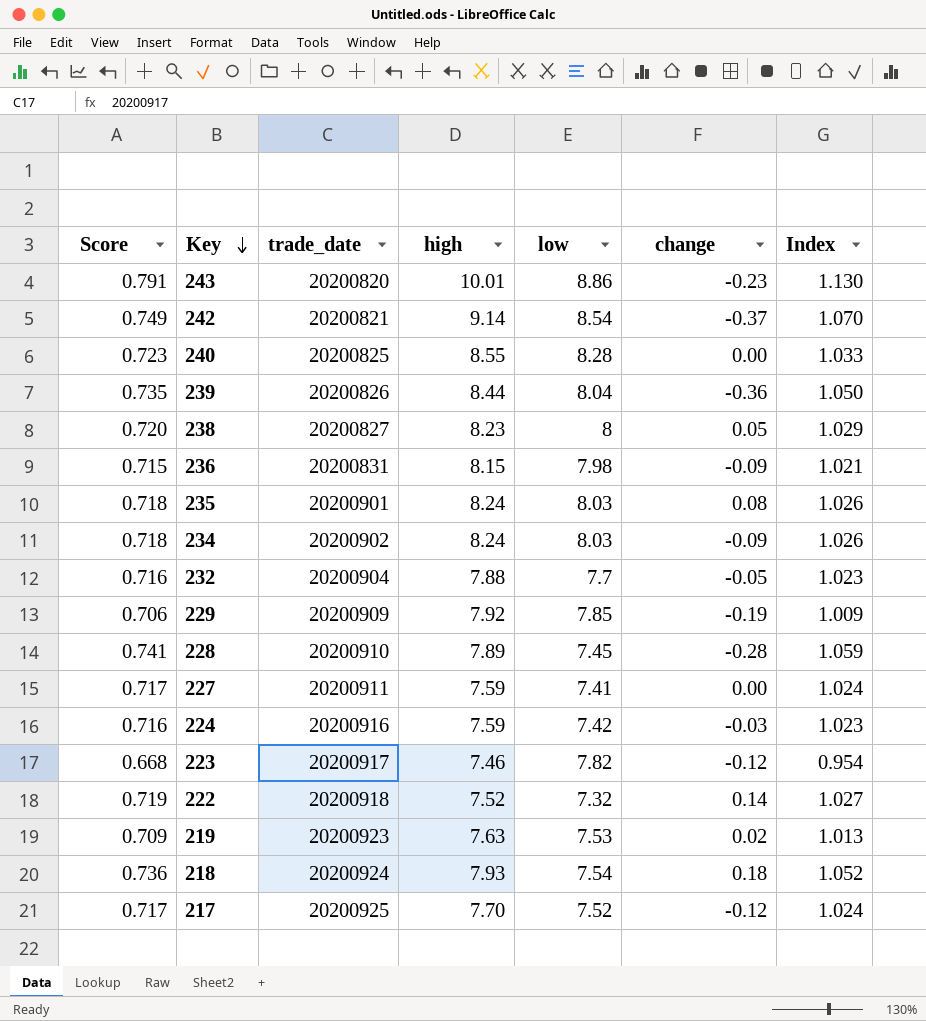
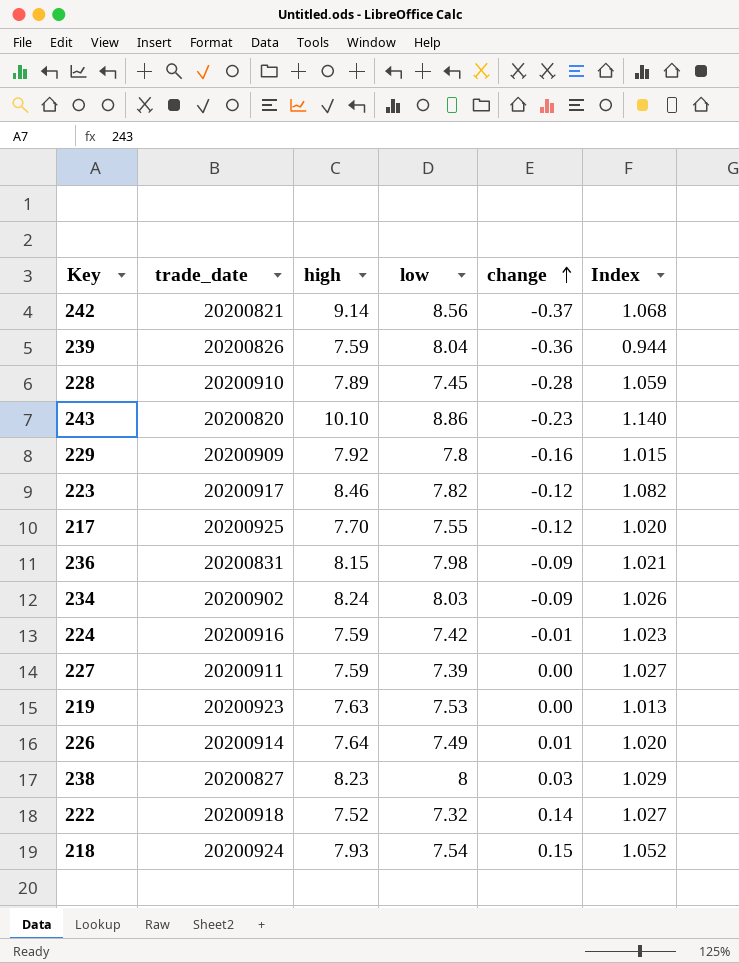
row order: Key descending -> change ascending
column Score | formula: [Index] * 0.7 -> none
row 240: 0.723 | 20200825 | 8.55 | 8.28 | 0.00 | 1.033 -> none
row 235: 0.718 | 20200901 | 8.24 | 8.03 | 0.08 | 1.026 -> none
row 232: 0.716 | 20200904 | 7.88 | 7.7 | -0.05 | 1.023 -> none
242 | low: 8.54 -> 8.56
242 | Index: 1.070 -> 1.068
239 | high: 8.44 -> 7.59
239 | Index: 1.050 -> 0.944
243 | high: 10.01 -> 10.10
243 | Index: 1.130 -> 1.140
229 | low: 7.85 -> 7.8
229 | change: -0.19 -> -0.16
229 | Index: 1.009 -> 1.015
223 | high: 7.46 -> 8.46
223 | Index: 0.954 -> 1.082
217 | low: 7.52 -> 7.55
217 | Index: 1.024 -> 1.020
224 | change: -0.03 -> -0.01
227 | low: 7.41 -> 7.39
227 | Index: 1.024 -> 1.027
219 | change: 0.02 -> 0.00
row 226: none -> 20200914 | 7.64 | 7.49 | 0.01 | 1.020
238 | change: 0.05 -> 0.03
218 | change: 0.18 -> 0.15

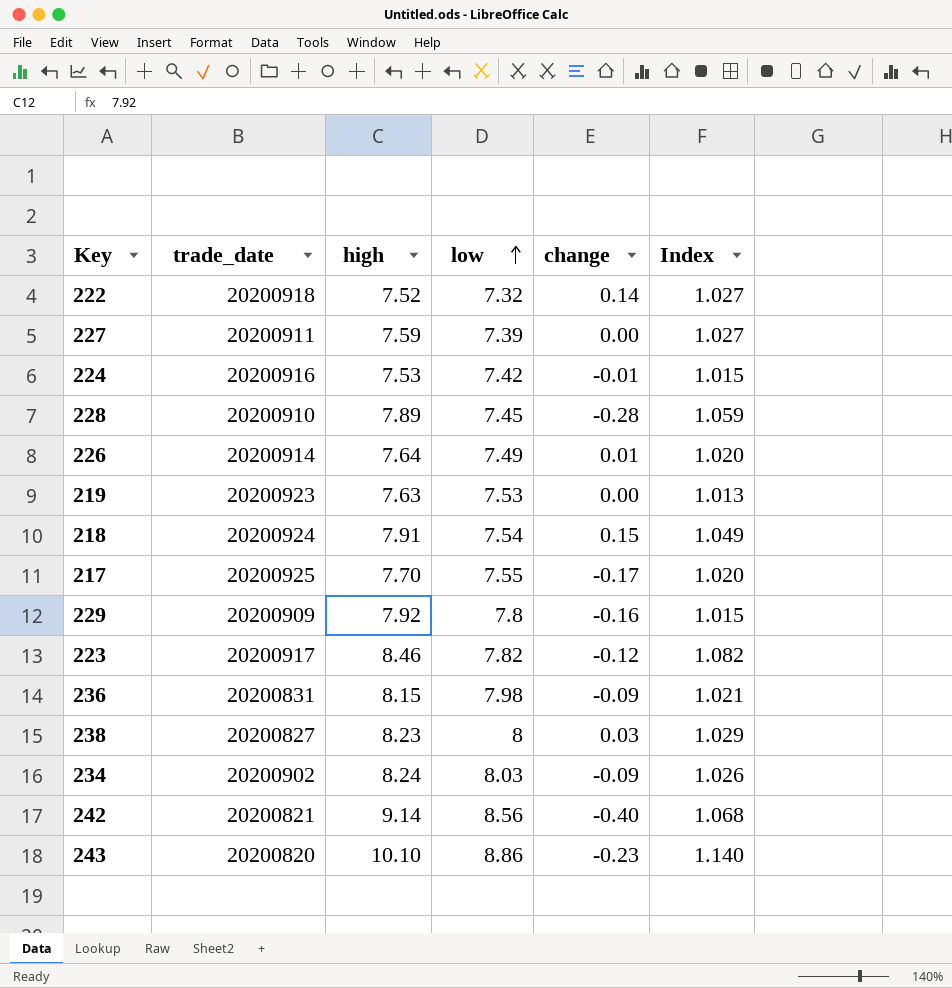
row order: change ascending -> low ascending
row 239: 20200826 | 7.59 | 8.04 | -0.36 | 0.944 -> none
224 | high: 7.59 -> 7.53
224 | Index: 1.023 -> 1.015
218 | high: 7.93 -> 7.91
218 | Index: 1.052 -> 1.049
217 | change: -0.12 -> -0.17
242 | change: -0.37 -> -0.40

